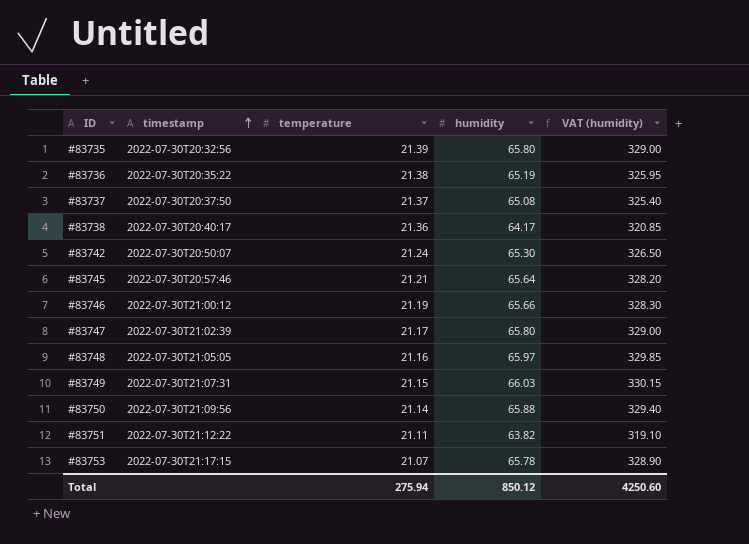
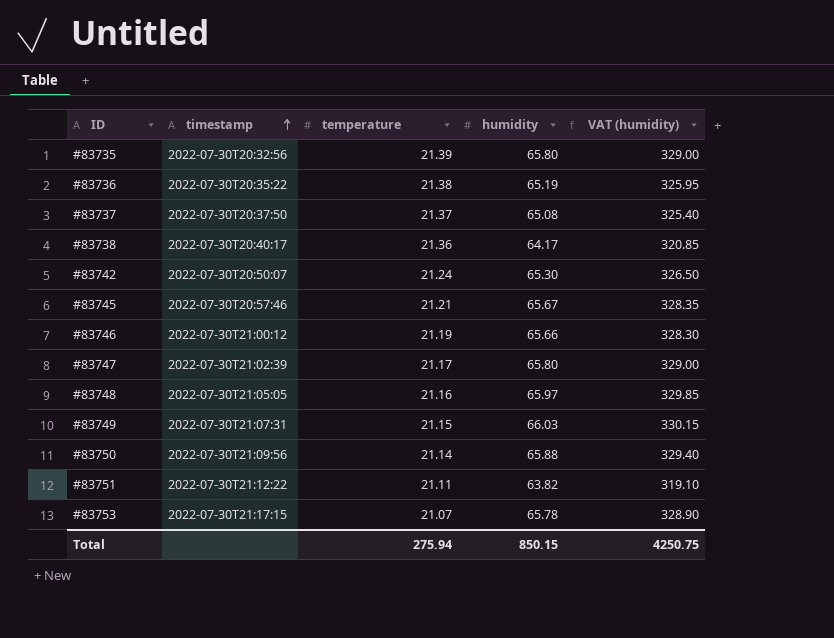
#83745 | humidity: 65.64 -> 65.67
#83745 | VAT (humidity): 328.20 -> 328.35
Total | humidity: 850.12 -> 850.15
Total | VAT (humidity): 4250.60 -> 4250.75

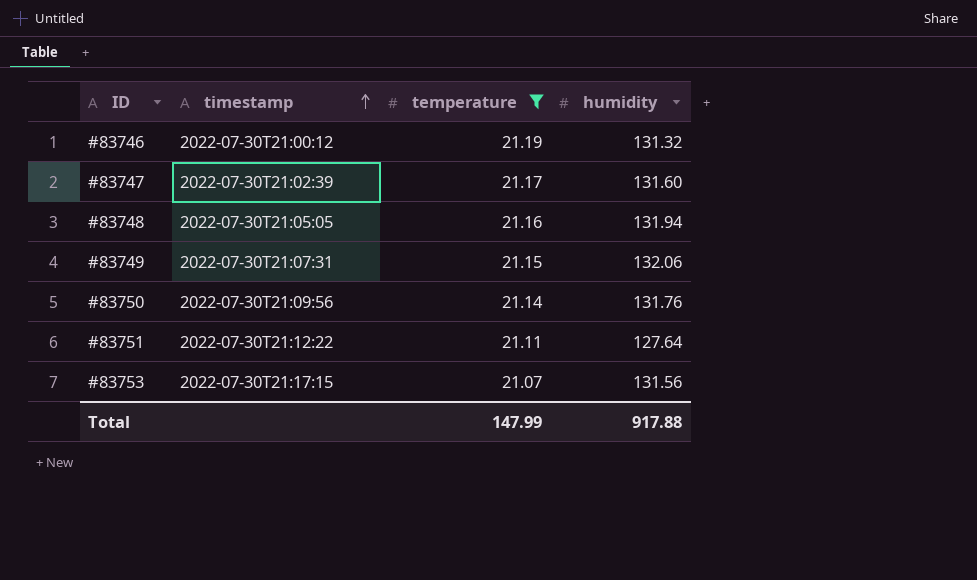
filter: none -> temperature <= 21.19
column VAT (humidity) | formula: [humidity] * 5 -> none
#83746 | humidity: 65.66 -> 131.32
#83747 | humidity: 65.80 -> 131.60
#83748 | humidity: 65.97 -> 131.94
#83749 | humidity: 66.03 -> 132.06
#83750 | humidity: 65.88 -> 131.76
#83751 | humidity: 63.82 -> 127.64
#83753 | humidity: 65.78 -> 131.56
Total | temperature: 275.94 -> 147.99
Total | humidity: 850.15 -> 917.88

